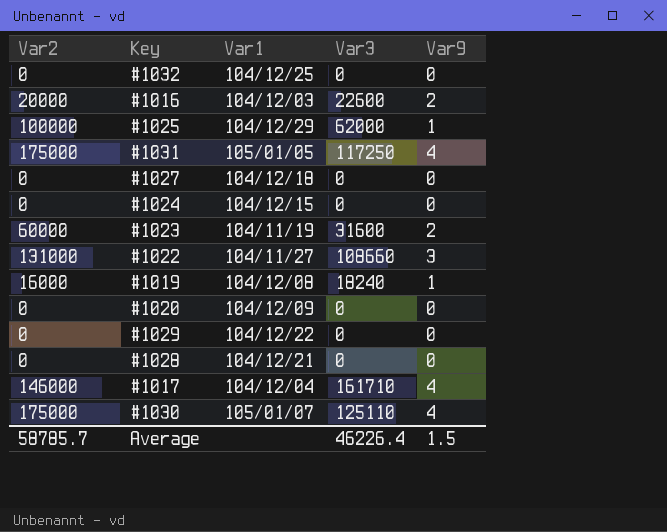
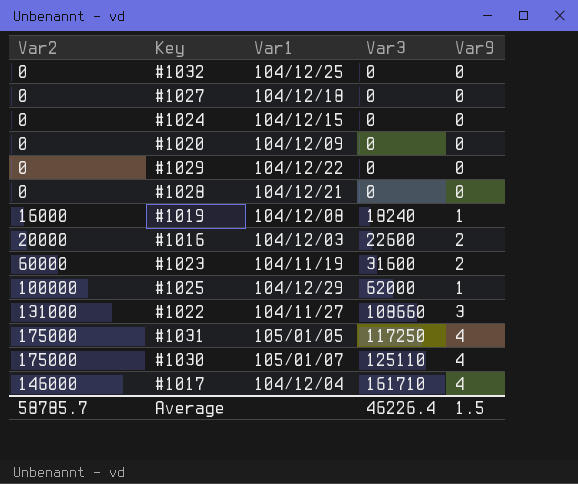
row order: none -> Var3 ascending

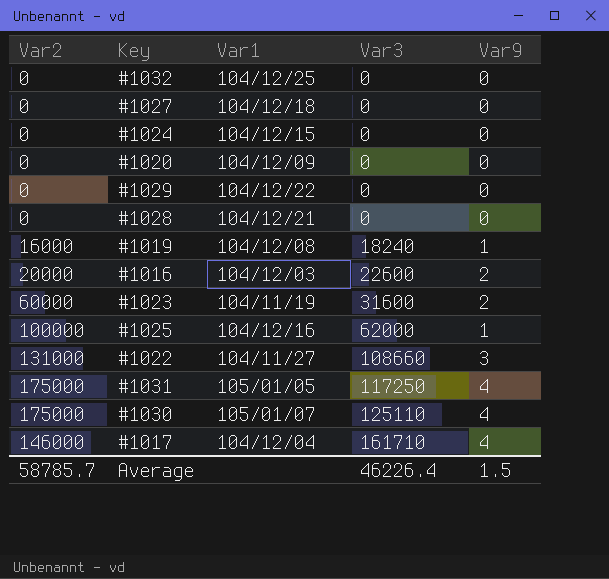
#1025 | Var1: 104/12/29 -> 104/12/16

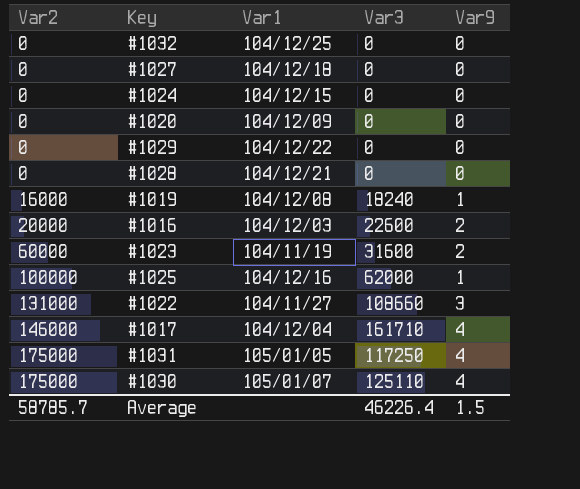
row order: Var3 ascending -> Var2 ascending

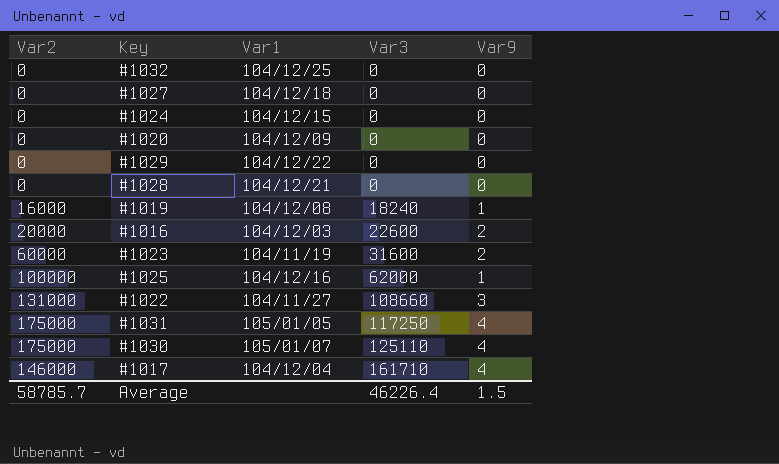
row order: Var2 ascending -> Var3 ascending

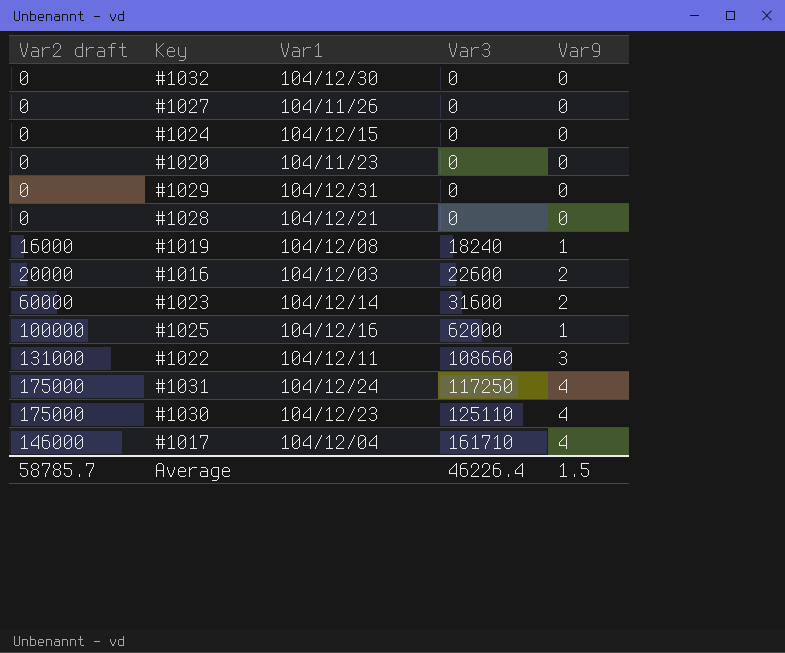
column name: Var2 -> Var2 draft
#1032 | Var1: 104/12/25 -> 104/12/30
#1027 | Var1: 104/12/18 -> 104/11/26
#1020 | Var1: 104/12/09 -> 104/11/23
#1029 | Var1: 104/12/22 -> 104/12/31
#1023 | Var1: 104/11/19 -> 104/12/14
#1022 | Var1: 104/11/27 -> 104/12/11
#1031 | Var1: 105/01/05 -> 104/12/24
#1030 | Var1: 105/01/07 -> 104/12/23

